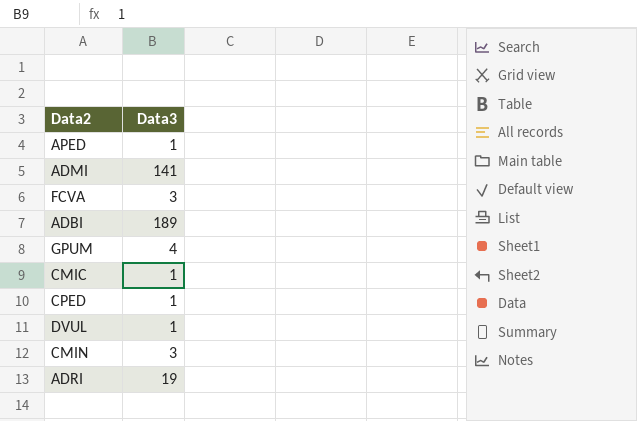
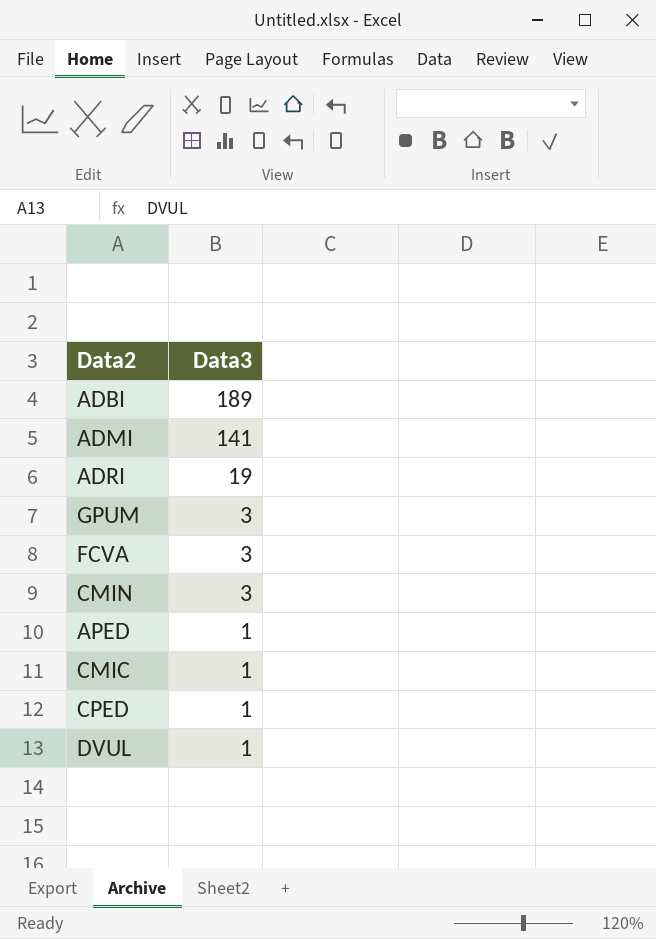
row order: none -> Data3 descending
GPUM | Data3: 4 -> 3

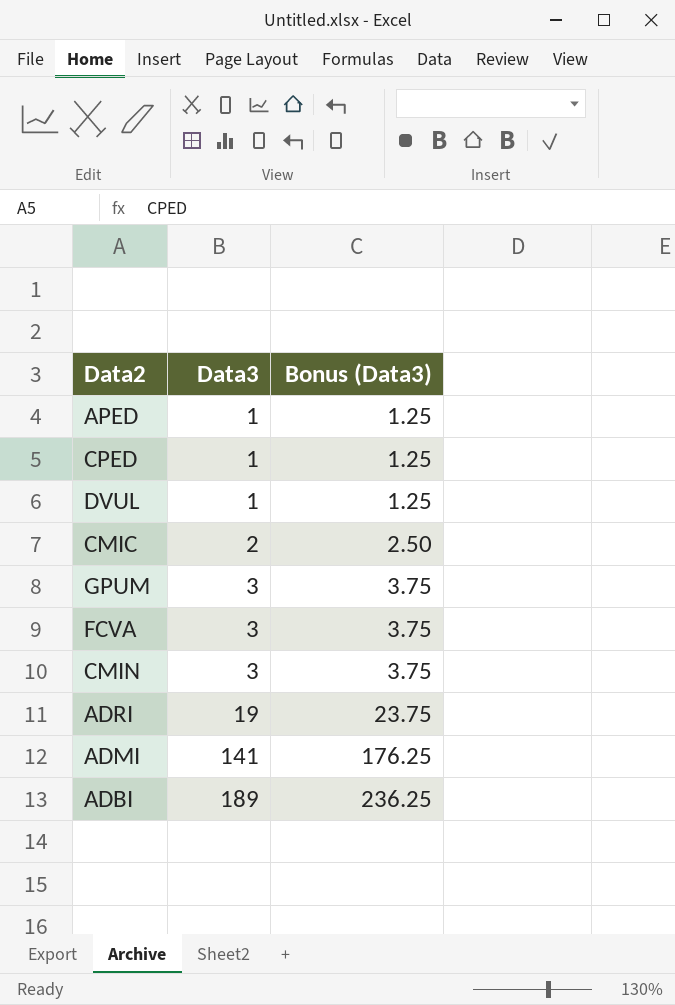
row order: Data3 descending -> Data3 ascending
column Bonus (Data3) | formula: none -> [Data3] * 1.25
CMIC | Data3: 1 -> 2

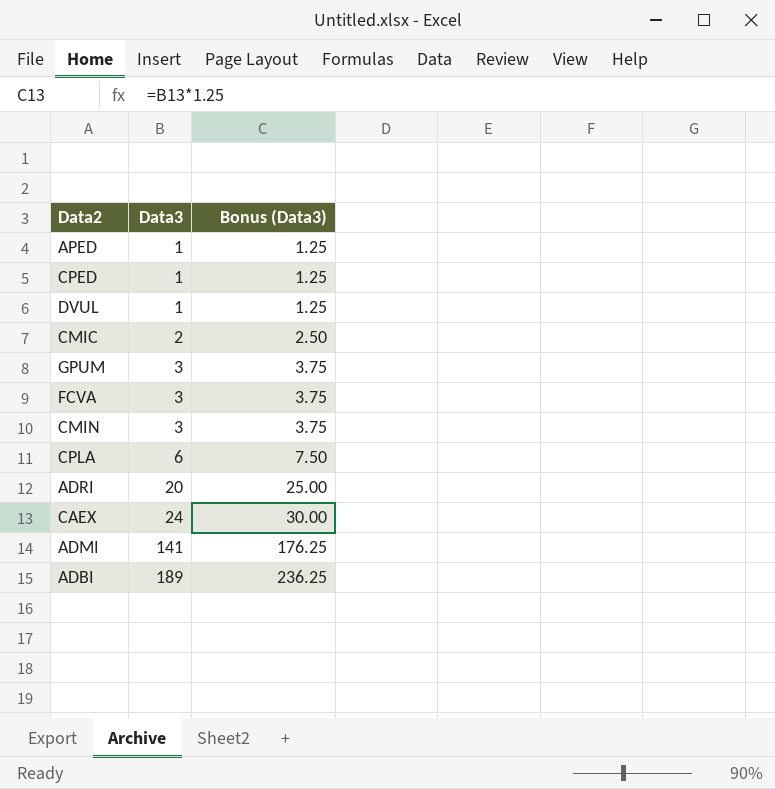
row CPLA: none -> 6 | 7.50
ADRI | Data3: 19 -> 20
ADRI | Bonus (Data3): 23.75 -> 25.00
row CAEX: none -> 24 | 30.00

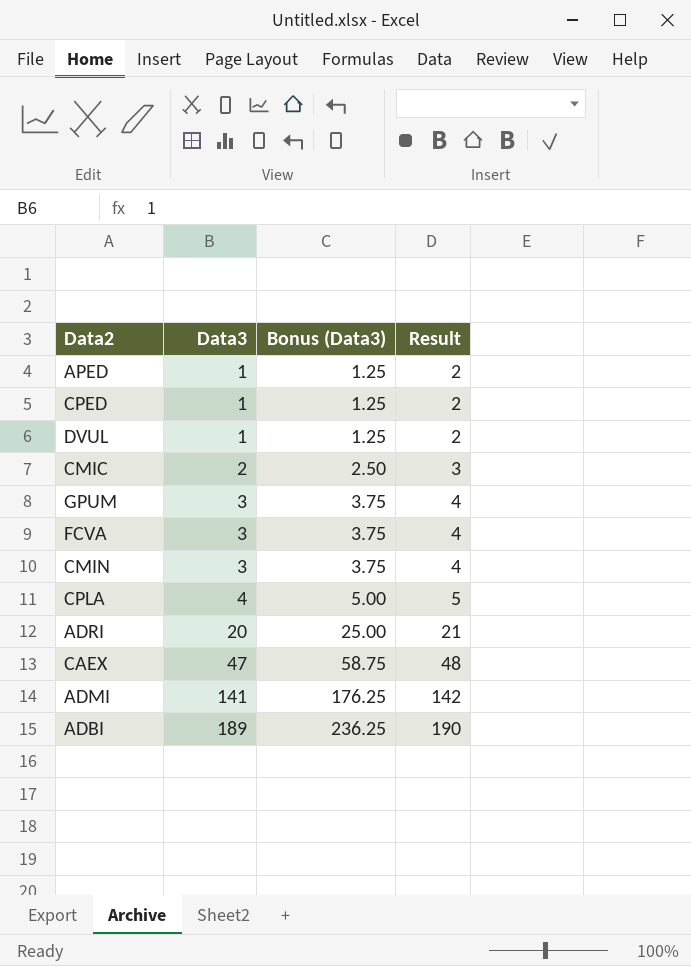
column Result | formula: none -> [Data3] + 1
CPLA | Data3: 6 -> 4
CPLA | Bonus (Data3): 7.50 -> 5.00
CAEX | Data3: 24 -> 47
CAEX | Bonus (Data3): 30.00 -> 58.75

